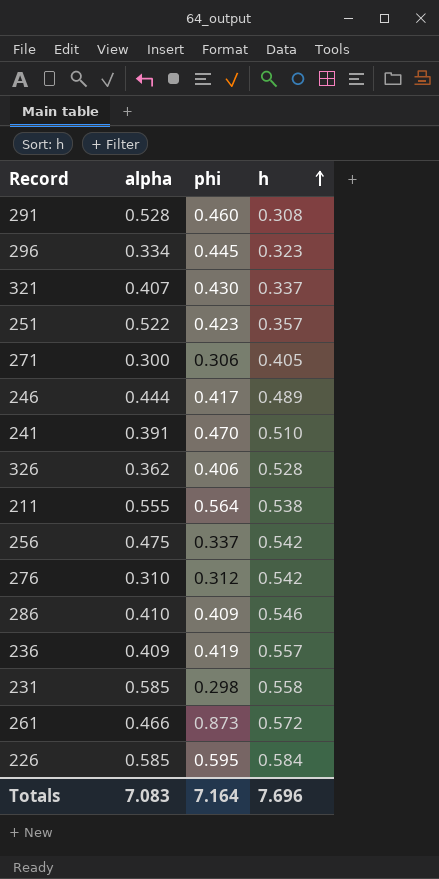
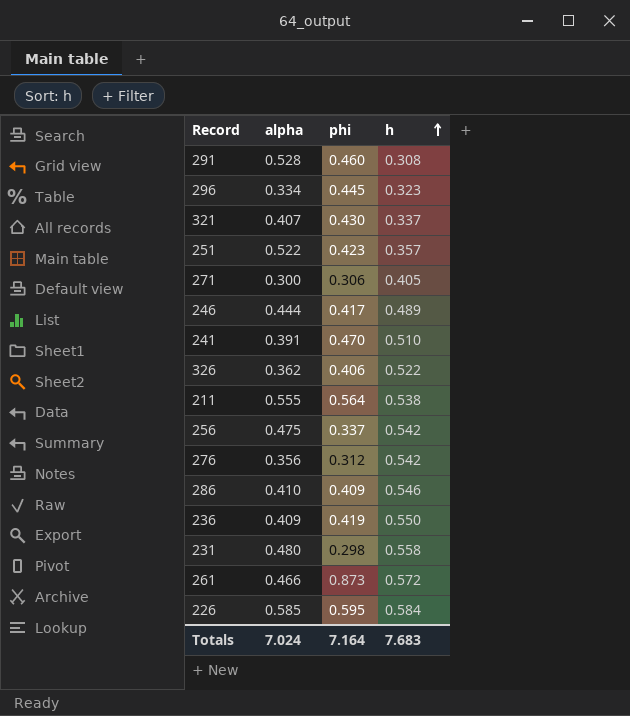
326 | h: 0.528 -> 0.522
276 | alpha: 0.310 -> 0.356
236 | h: 0.557 -> 0.550
231 | alpha: 0.585 -> 0.480
Totals | alpha: 7.083 -> 7.024
Totals | h: 7.696 -> 7.683

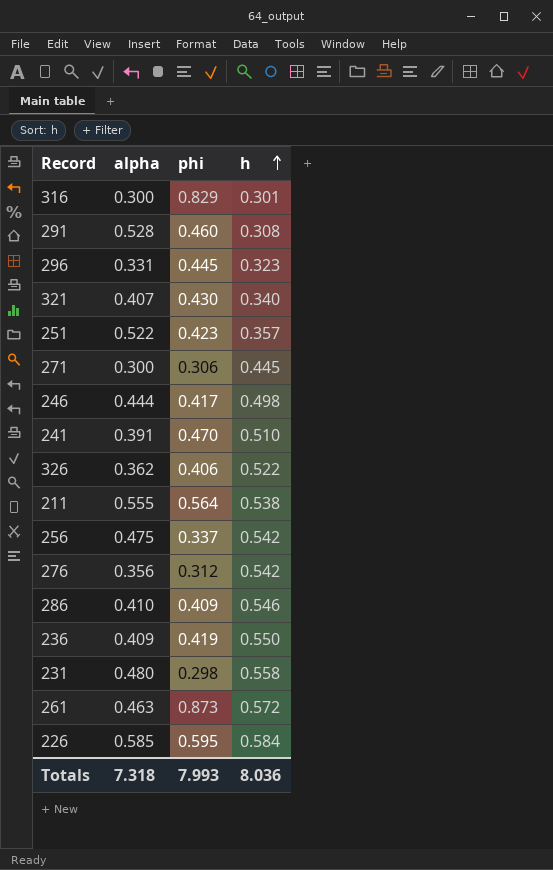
row 316: none -> 0.300 | 0.829 | 0.301
296 | alpha: 0.334 -> 0.331
321 | h: 0.337 -> 0.340
271 | h: 0.405 -> 0.445
246 | h: 0.489 -> 0.498
261 | alpha: 0.466 -> 0.463
Totals | alpha: 7.024 -> 7.318
Totals | phi: 7.164 -> 7.993
Totals | h: 7.683 -> 8.036

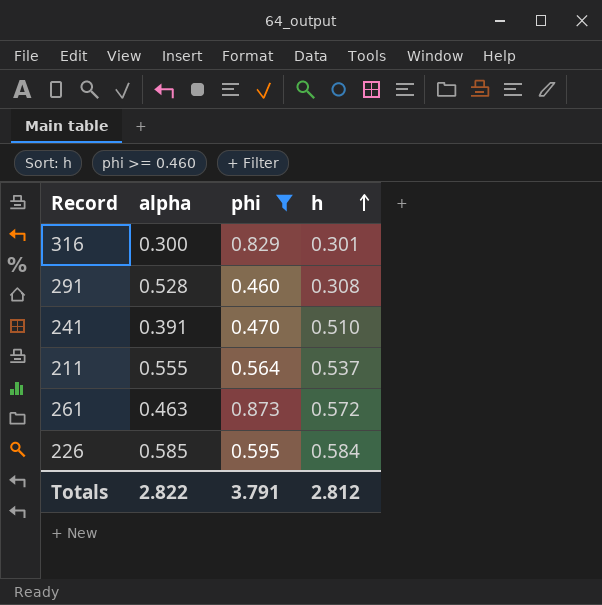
filter: none -> phi >= 0.460
211 | h: 0.538 -> 0.537
Totals | alpha: 7.318 -> 2.822
Totals | phi: 7.993 -> 3.791
Totals | h: 8.036 -> 2.812

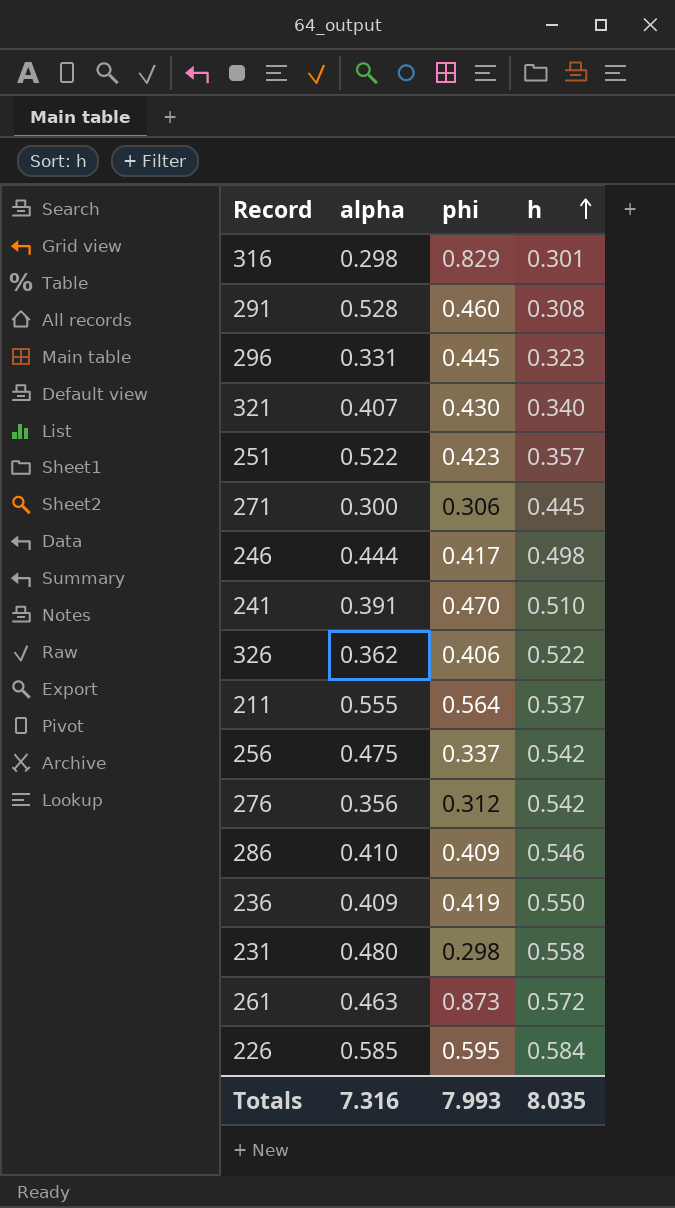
filter: phi >= 0.460 -> none
316 | alpha: 0.300 -> 0.298
Totals | alpha: 2.822 -> 7.316
Totals | phi: 3.791 -> 7.993
Totals | h: 2.812 -> 8.035

